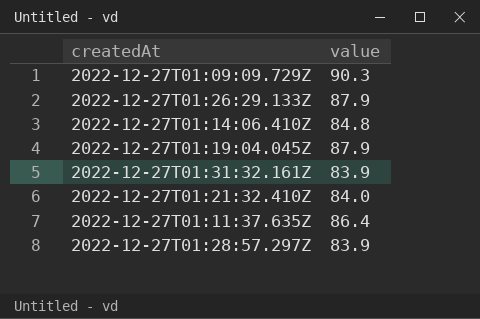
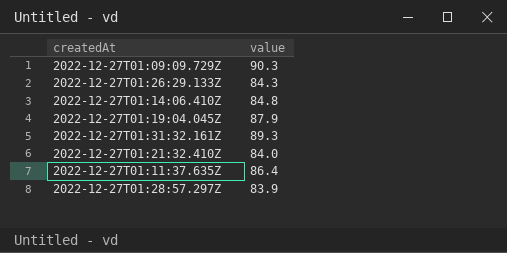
2022-12-27T01:26:29.133Z | value: 87.9 -> 84.3
2022-12-27T01:31:32.161Z | value: 83.9 -> 89.3

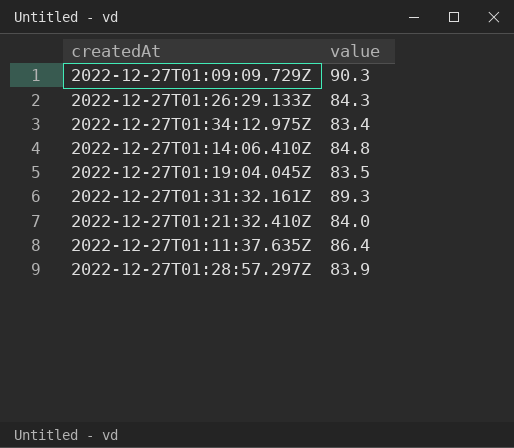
row 2022-12-27T01:34:12.975Z: none -> 83.4
2022-12-27T01:19:04.045Z | value: 87.9 -> 83.5

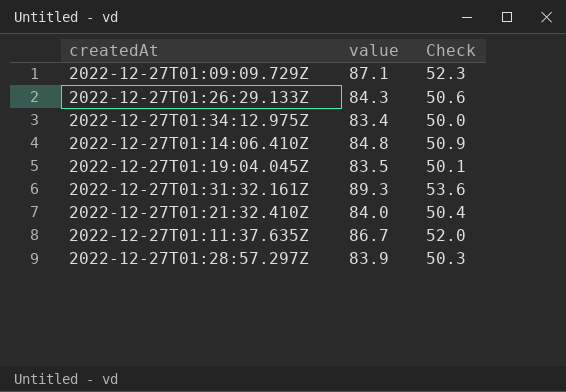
column Check | formula: none -> [value] * 0.6
2022-12-27T01:09:09.729Z | value: 90.3 -> 87.1
2022-12-27T01:11:37.635Z | value: 86.4 -> 86.7

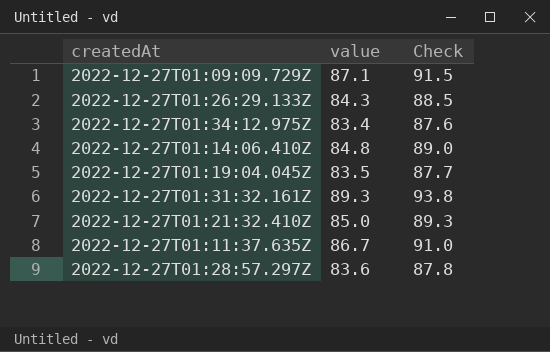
column Check | formula: [value] * 0.6 -> [value] * 1.05
2022-12-27T01:21:32.410Z | value: 84.0 -> 85.0
2022-12-27T01:28:57.297Z | value: 83.9 -> 83.6

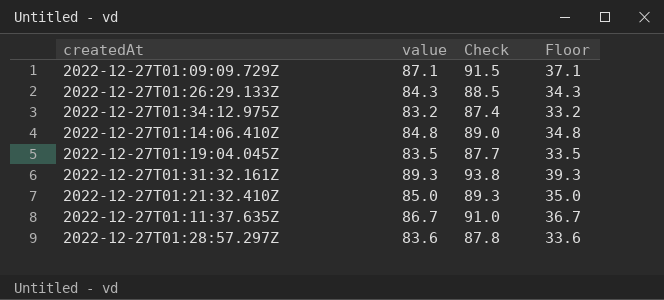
column Floor | formula: none -> [value] - 50
2022-12-27T01:34:12.975Z | value: 83.4 -> 83.2
2022-12-27T01:34:12.975Z | Check: 87.6 -> 87.4

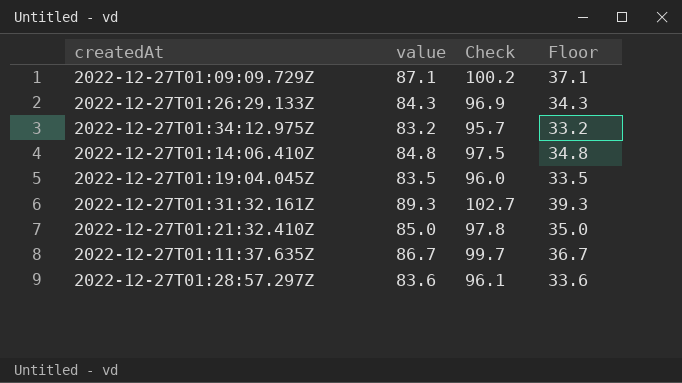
column Check | formula: [value] * 1.05 -> [value] * 1.15

